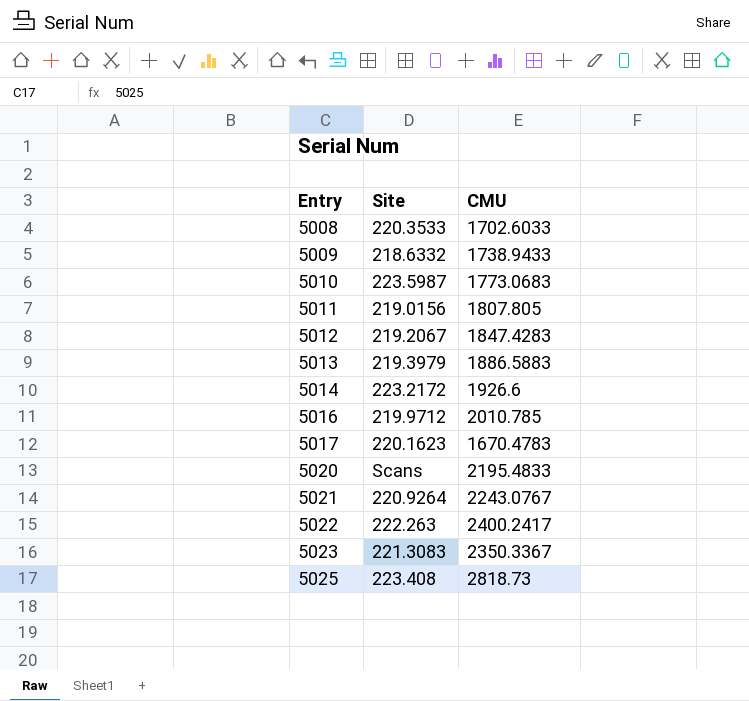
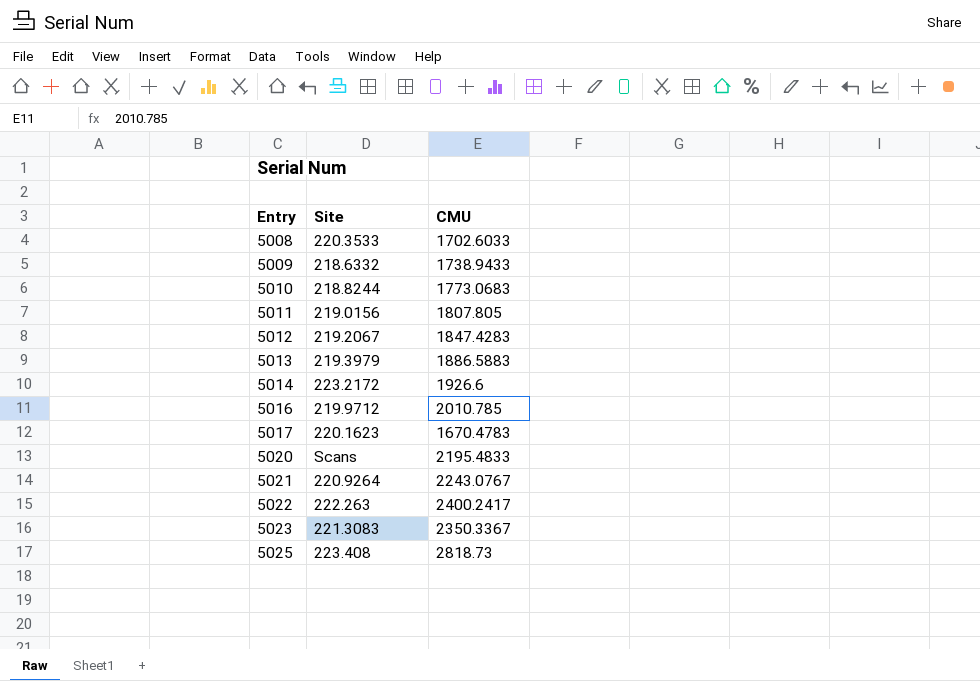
5010 | Site: 223.5987 -> 218.8244

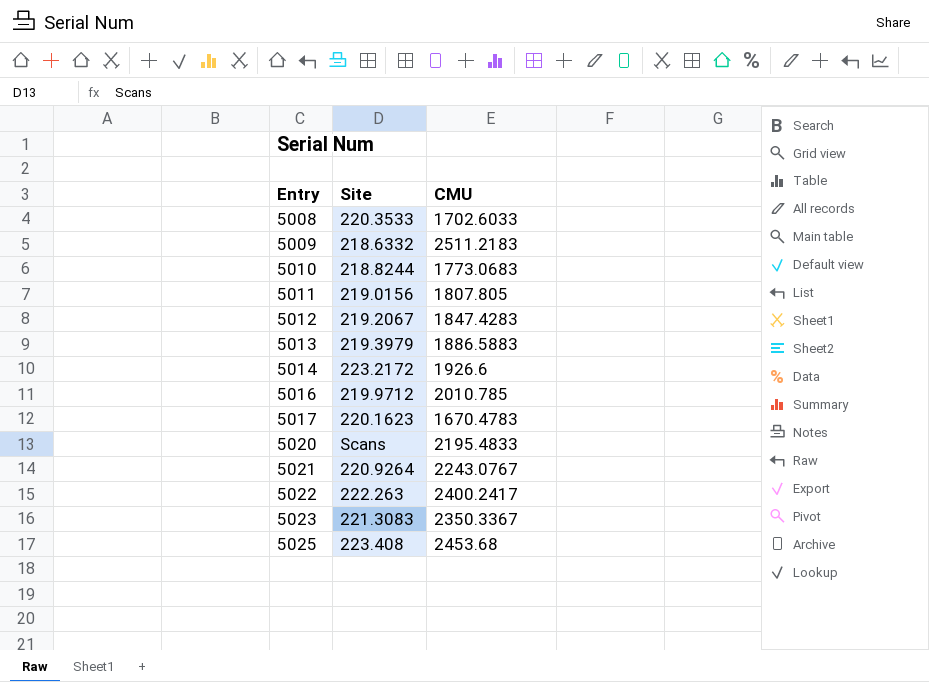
5009 | CMU: 1738.9433 -> 2511.2183
5025 | CMU: 2818.73 -> 2453.68

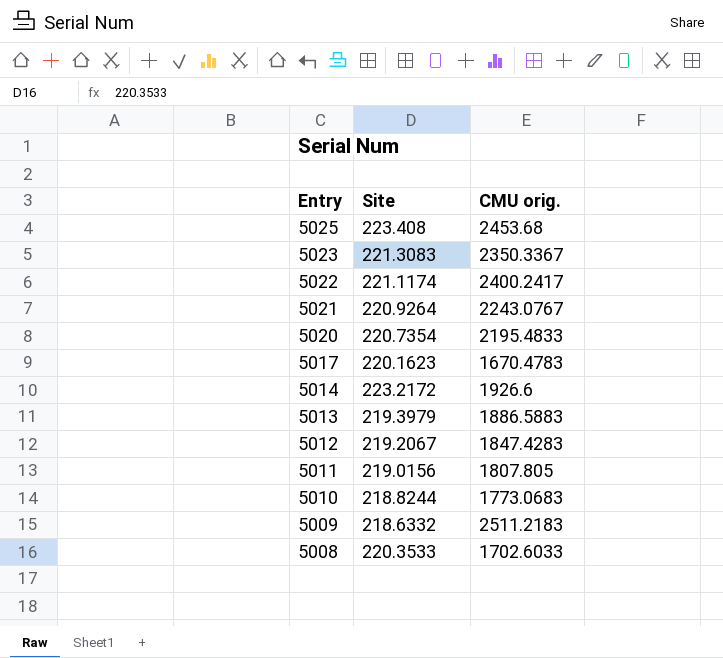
row order: Entry ascending -> Entry descending
column name: CMU -> CMU orig.
row 5016: 219.9712 | 2010.785 -> none
5022 | Site: 222.263 -> 221.1174
5020 | Site: Scans -> 220.7354

